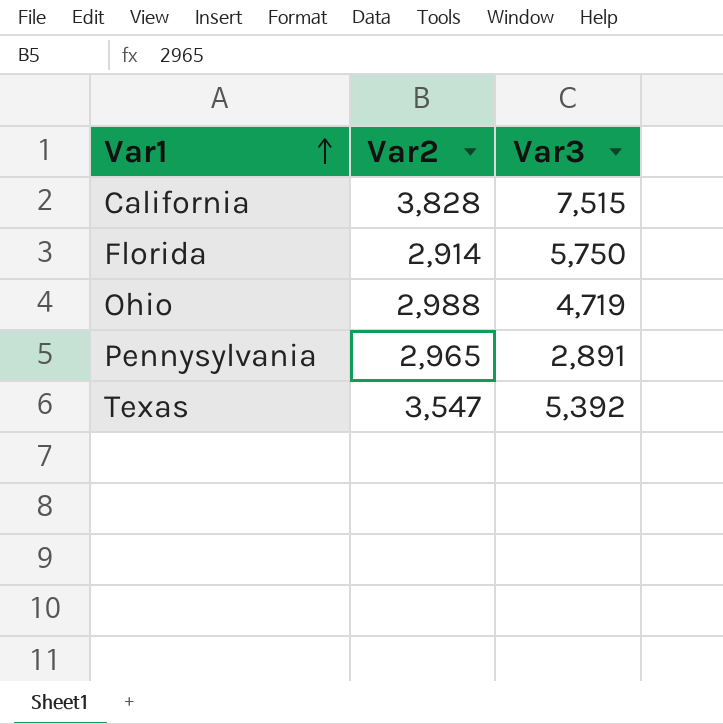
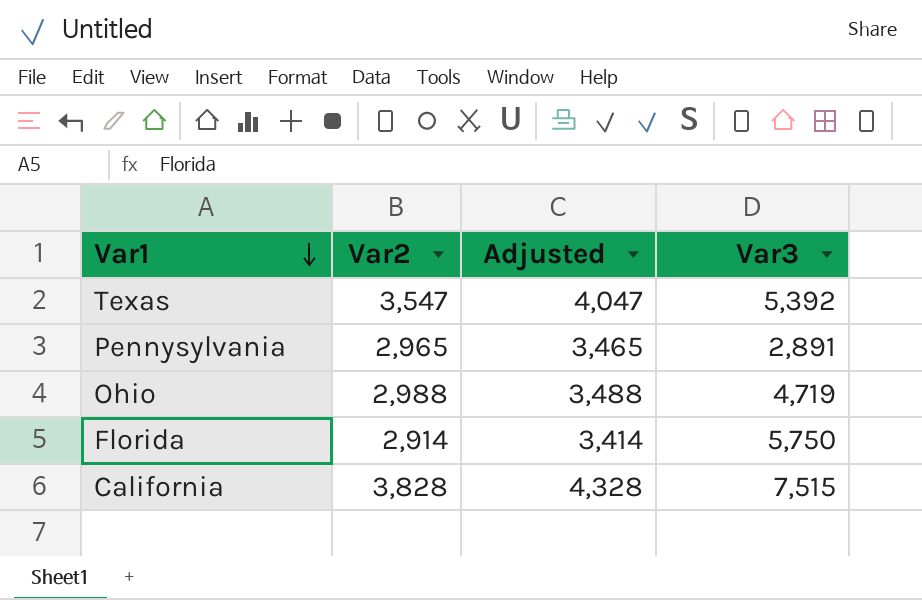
row order: Var1 ascending -> Var1 descending
column Adjusted | formula: none -> [Var2] + 500

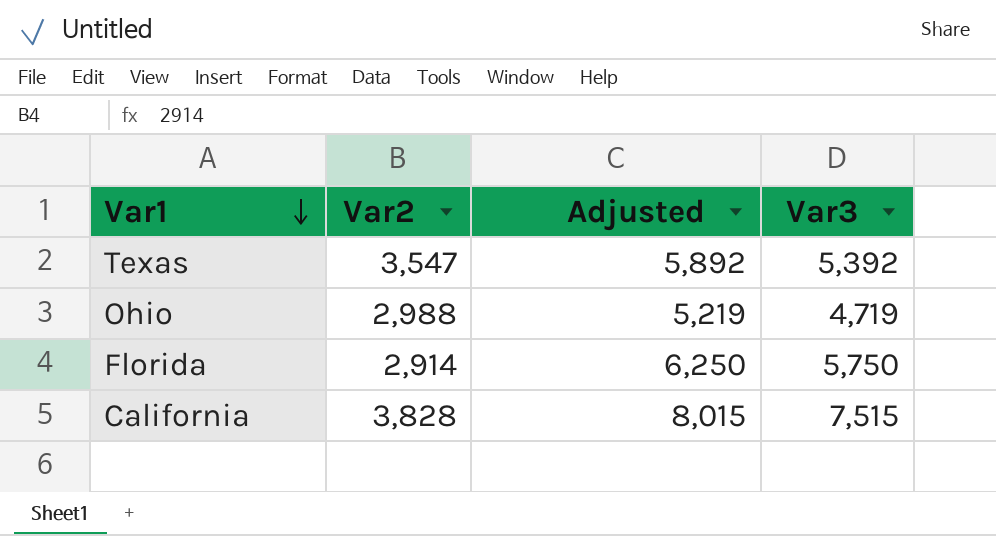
column Adjusted | formula: [Var2] + 500 -> [Var3] + 500
row Pennysylvania: 2,965 | 3,465 | 2,891 -> none

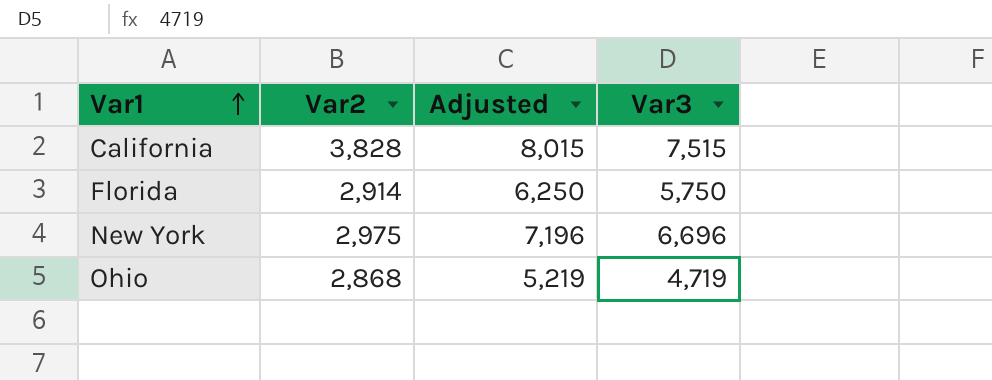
row order: Var1 descending -> Var1 ascending
row Texas: 3,547 | 5,892 | 5,392 -> none
row New York: none -> 2,975 | 7,196 | 6,696
Ohio | Var2: 2,988 -> 2,868

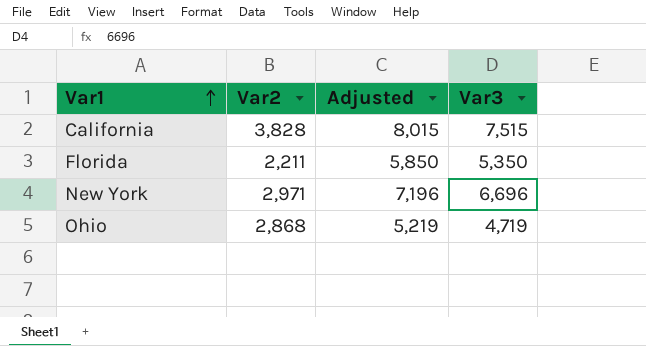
Florida | Var2: 2,914 -> 2,211
Florida | Adjusted: 6,250 -> 5,850
Florida | Var3: 5,750 -> 5,350
New York | Var2: 2,975 -> 2,971

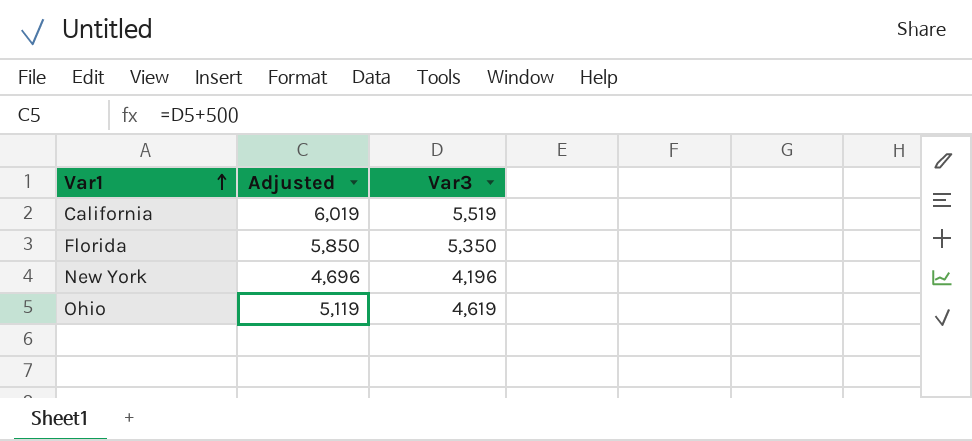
column Var2 | position: 2 -> none
California | Adjusted: 8,015 -> 6,019
California | Var3: 7,515 -> 5,519
New York | Adjusted: 7,196 -> 4,696
New York | Var3: 6,696 -> 4,196
Ohio | Adjusted: 5,219 -> 5,119
Ohio | Var3: 4,719 -> 4,619

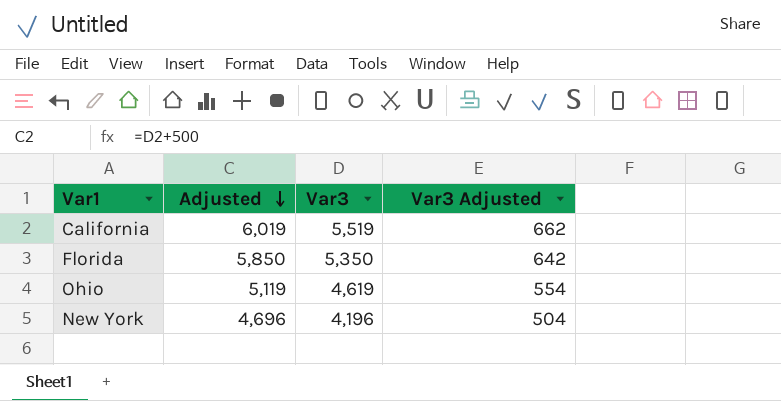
row order: Var1 ascending -> Adjusted descending
column Var3 Adjusted | formula: none -> [Var3] * 0.12

